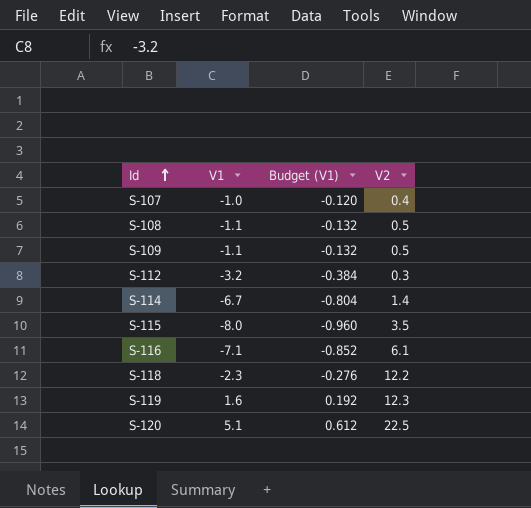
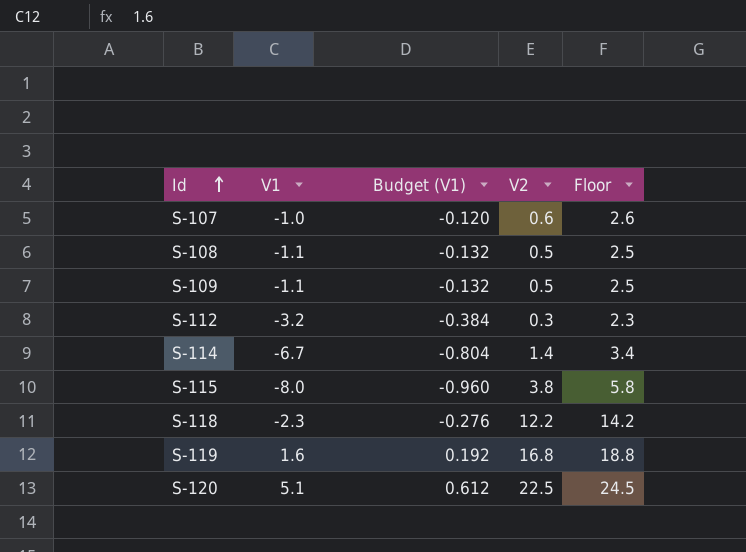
column Floor | formula: none -> [V2] + 2
row S-116: -7.1 | -0.852 | 6.1 -> none
S-107 | V2: 0.4 -> 0.6
S-115 | V2: 3.5 -> 3.8
S-119 | V2: 12.3 -> 16.8

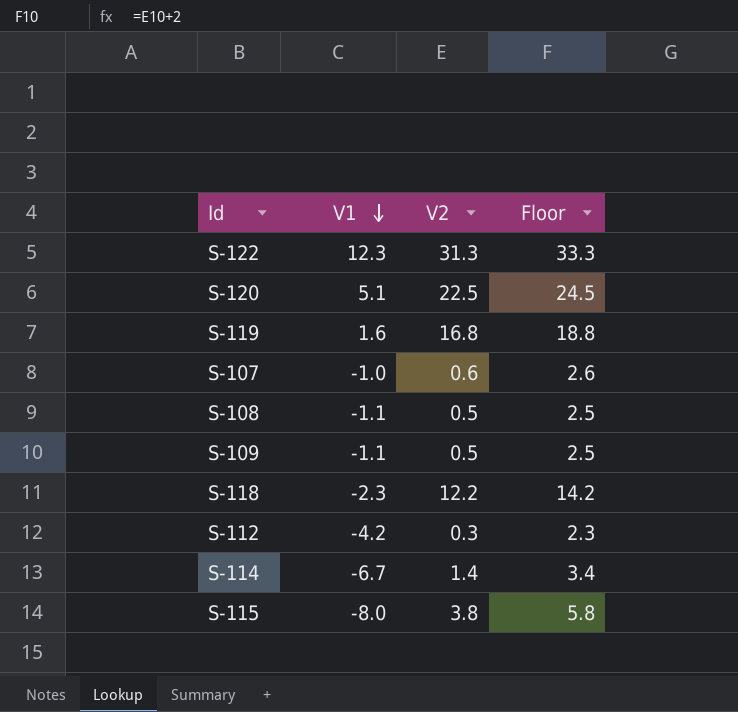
row order: Id ascending -> V1 descending
column Budget (V1) | formula: [V1] * 0.12 -> none
row S-122: none -> 12.3 | 31.3 | 33.3
S-112 | V1: -3.2 -> -4.2

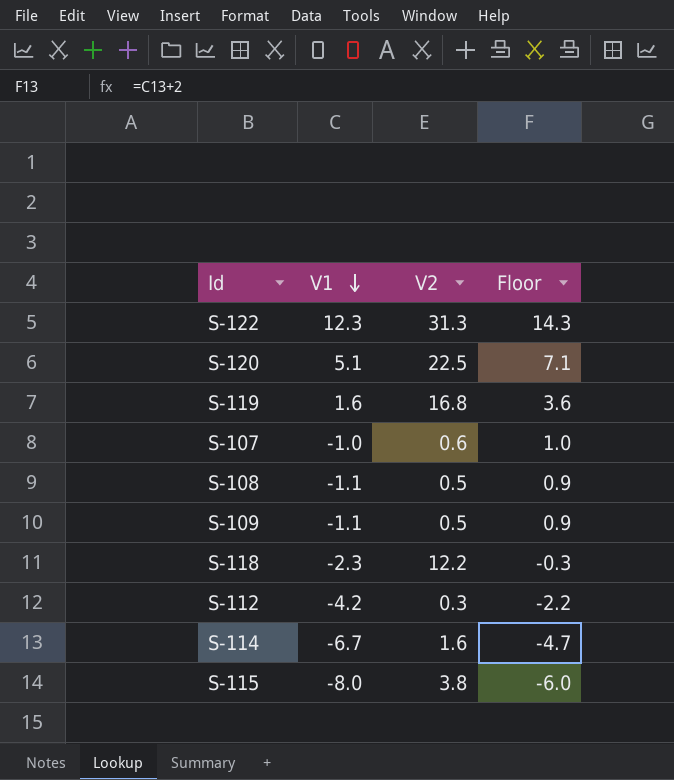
column Floor | formula: [V2] + 2 -> [V1] + 2
S-114 | V2: 1.4 -> 1.6

